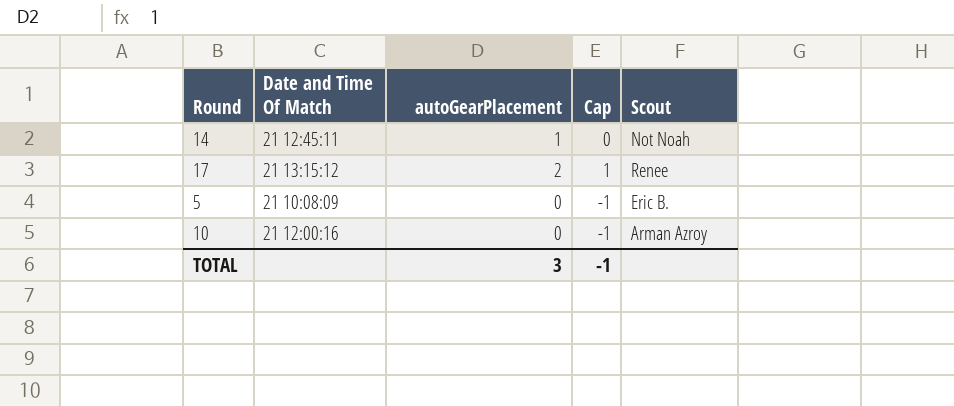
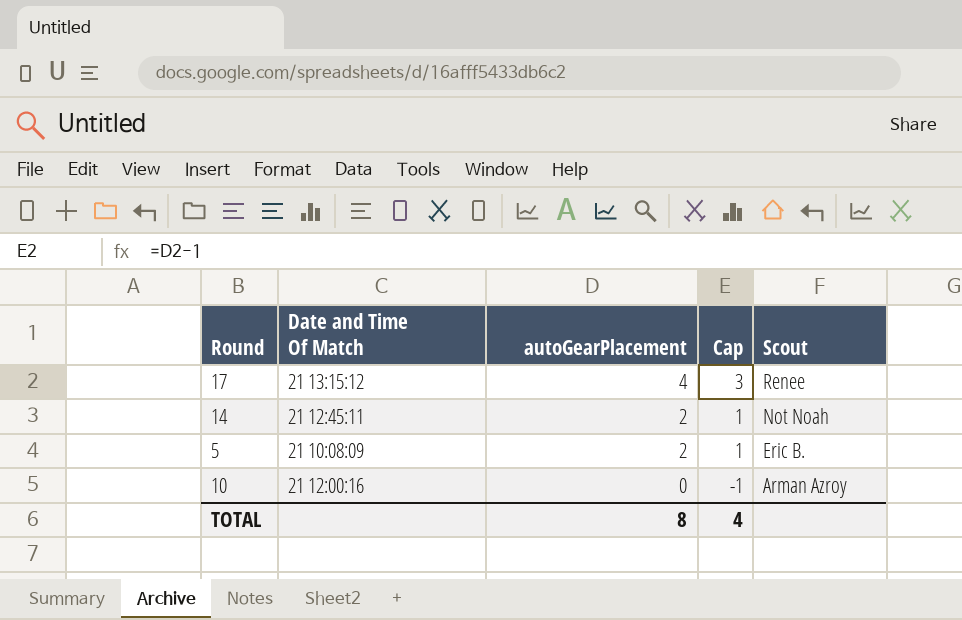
row order: none -> autoGearPlacement descending
17 | autoGearPlacement: 2 -> 4
17 | Cap: 1 -> 3
14 | autoGearPlacement: 1 -> 2
14 | Cap: 0 -> 1
5 | autoGearPlacement: 0 -> 2
5 | Cap: -1 -> 1
TOTAL | autoGearPlacement: 3 -> 8
TOTAL | Cap: -1 -> 4

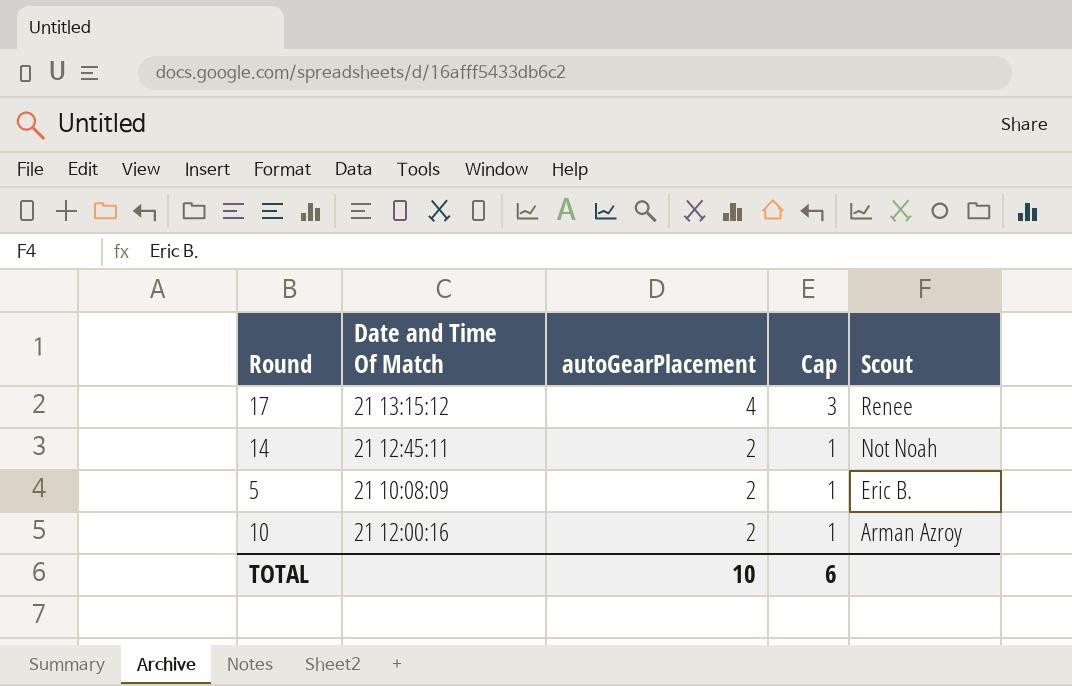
10 | autoGearPlacement: 0 -> 2
10 | Cap: -1 -> 1
TOTAL | autoGearPlacement: 8 -> 10
TOTAL | Cap: 4 -> 6

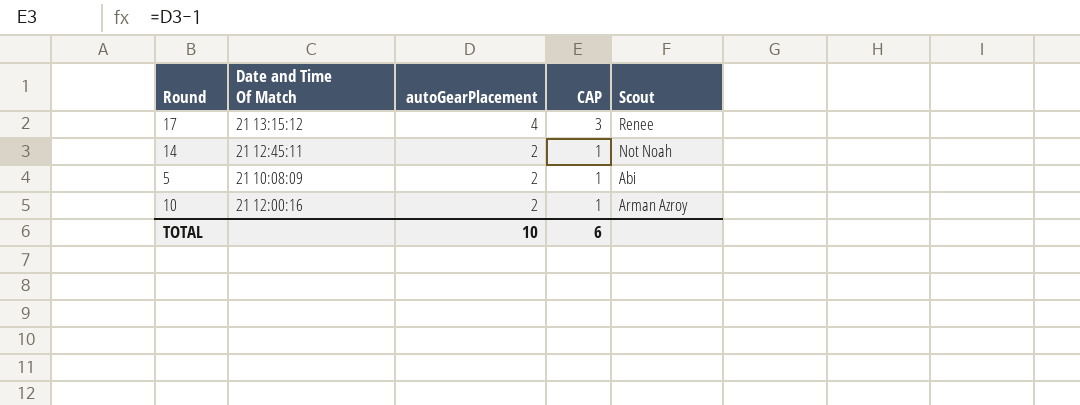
column name: Cap -> CAP
5 | Scout: Eric B. -> Abi

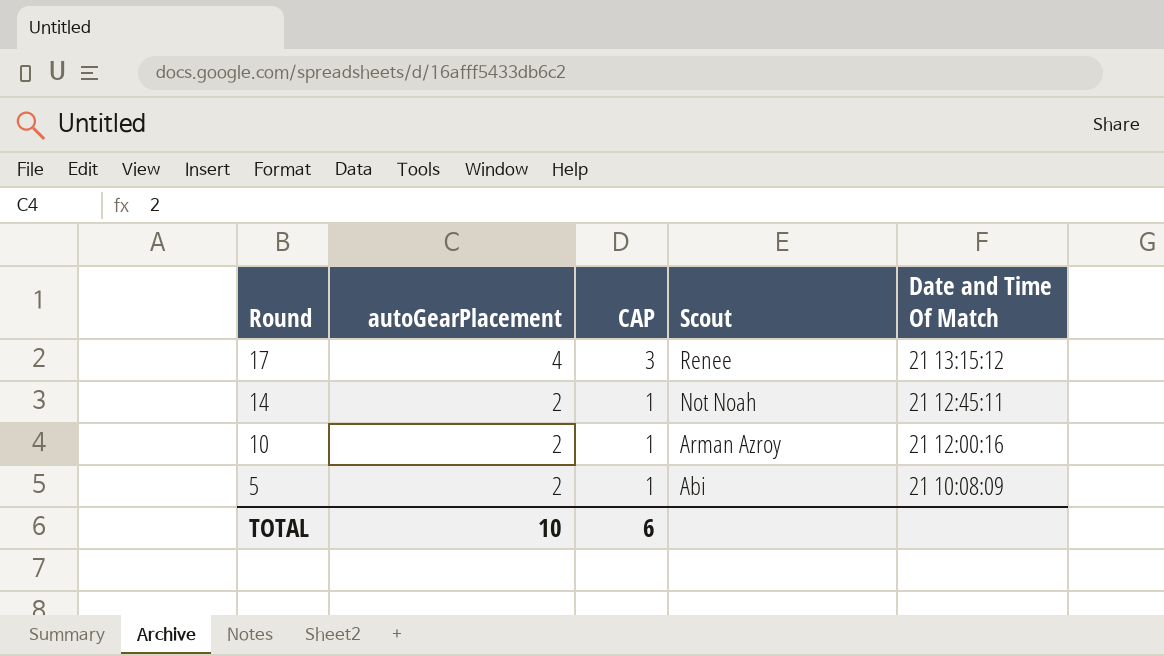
row order: autoGearPlacement descending -> Round descending
column Date and Time Of Match | position: 2 -> 5

